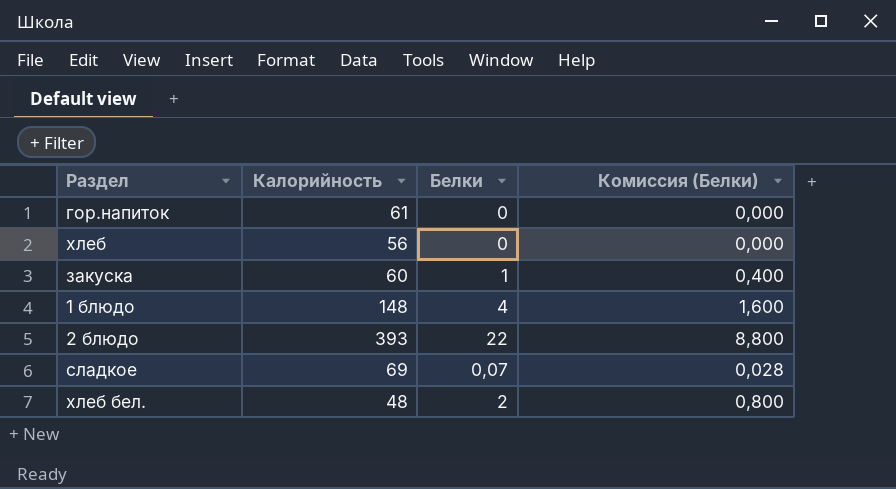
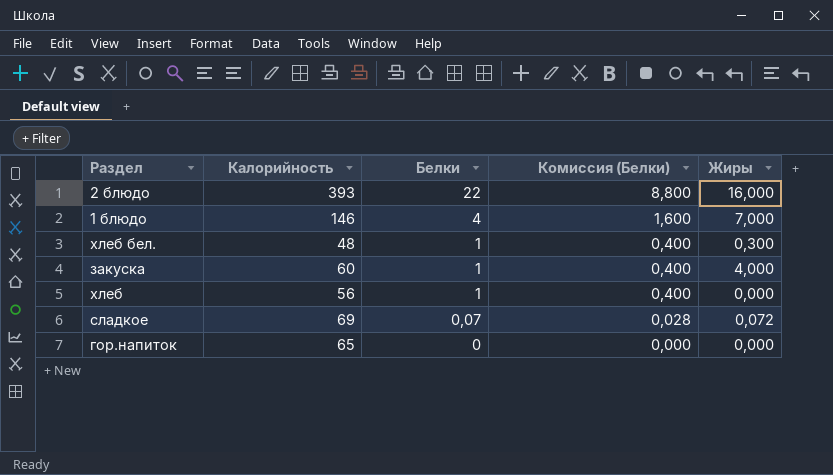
row order: none -> Белки descending
column Жиры | position: none -> 5
1 блюдо | Калорийность: 148 -> 146
хлеб бел. | Белки: 2 -> 1
хлеб бел. | Комиссия (Белки): 0,800 -> 0,400
хлеб | Белки: 0 -> 1
хлеб | Комиссия (Белки): 0,000 -> 0,400
гор.напиток | Калорийность: 61 -> 65

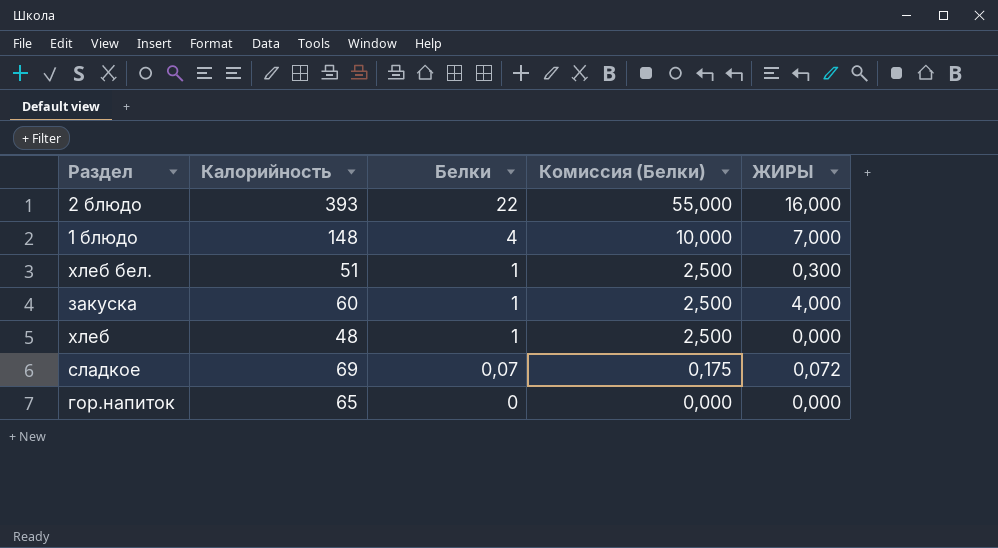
column Комиссия (Белки) | formula: [Белки] * 0,4 -> [Белки] * 2,5
column name: Жиры -> ЖИРЫ
1 блюдо | Калорийность: 146 -> 148
хлеб бел. | Калорийность: 48 -> 51
хлеб | Калорийность: 56 -> 48

